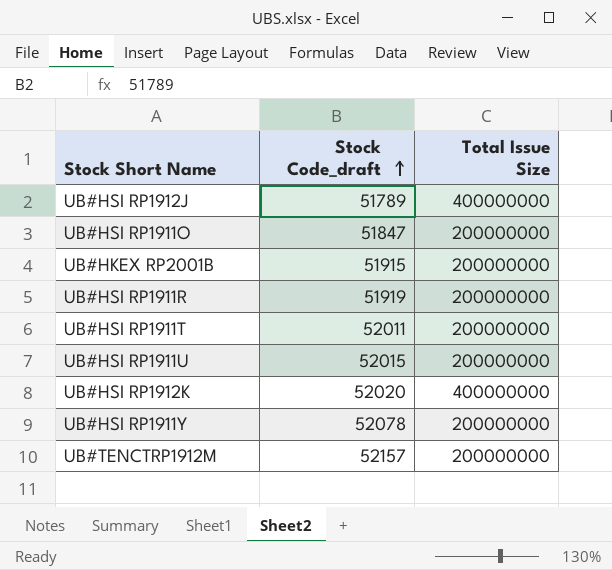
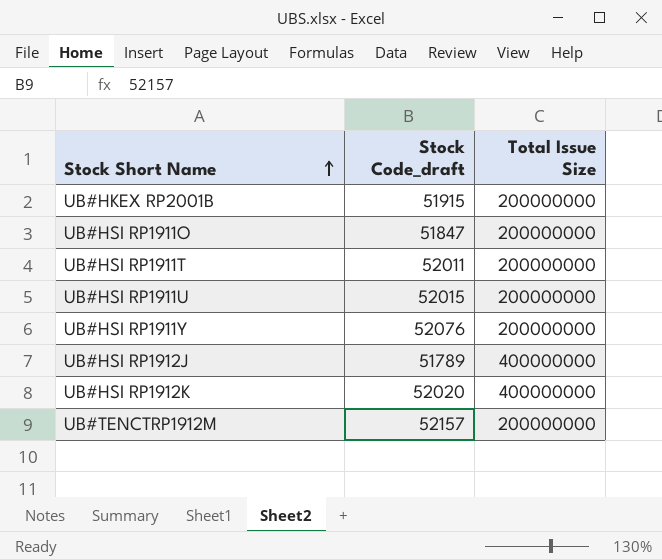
row order: Stock Code_draft ascending -> Stock Short Name ascending
row UB#HSI RP1911R: 51919 | 200000000 -> none
UB#HSI RP1911Y | Stock Code_draft: 52078 -> 52076

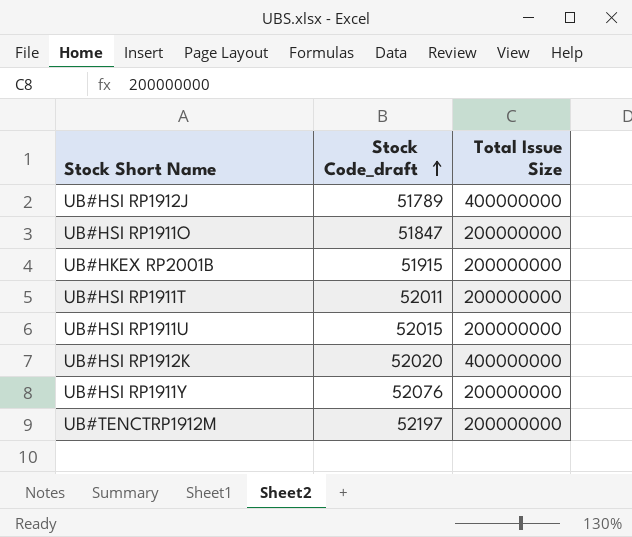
row order: Stock Short Name ascending -> Stock Code_draft ascending
UB#TENCTRP1912M | Stock Code_draft: 52157 -> 52197

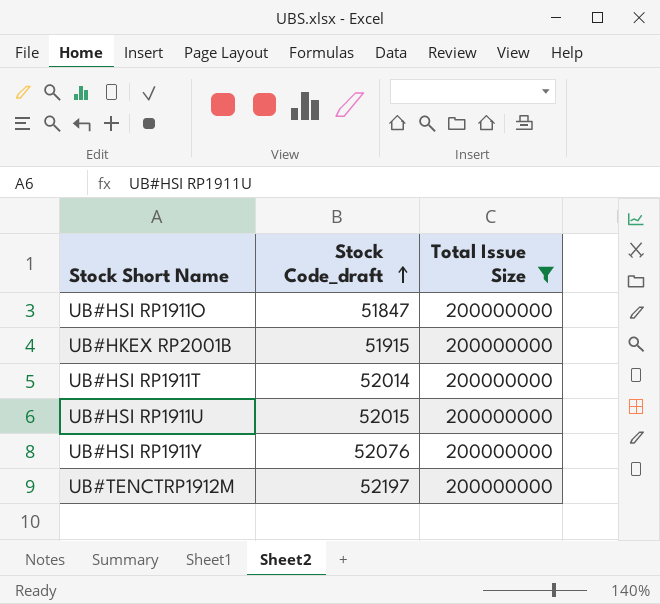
filter: none -> Total Issue Size = 200000000
UB#HSI RP1911T | Stock Code_draft: 52011 -> 52014

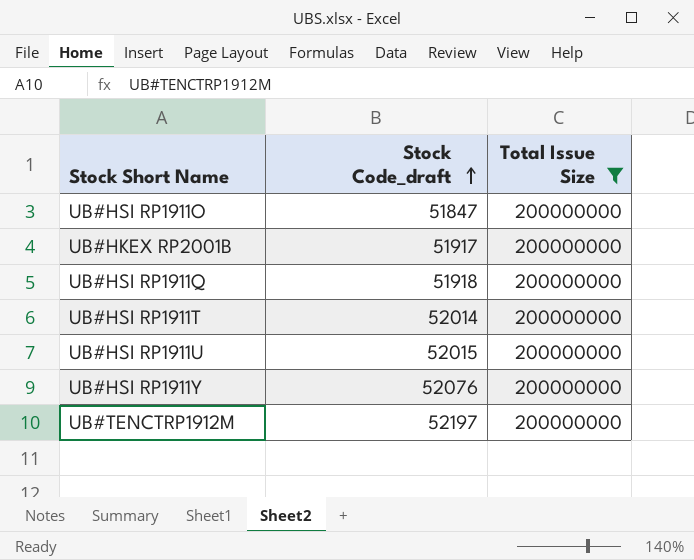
UB#HKEX RP2001B | Stock Code_draft: 51915 -> 51917
row UB#HSI RP1911Q: none -> 51918 | 200000000

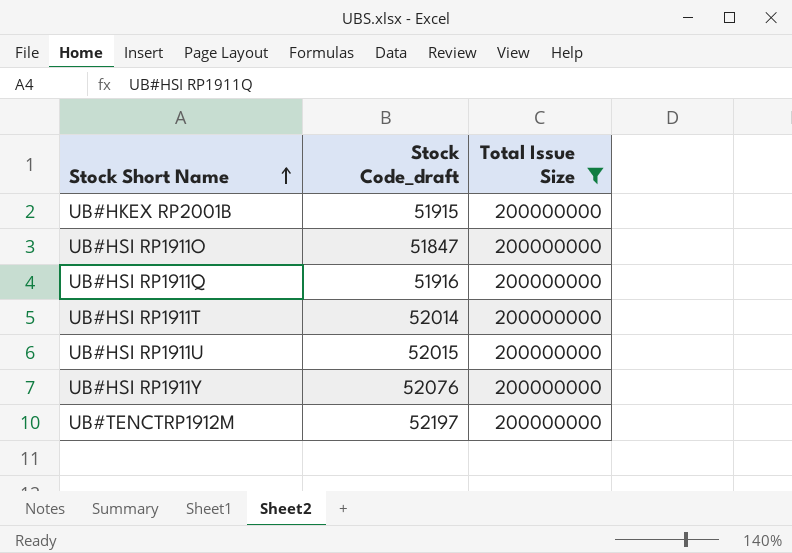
row order: Stock Code_draft ascending -> Stock Short Name ascending
UB#HKEX RP2001B | Stock Code_draft: 51917 -> 51915
UB#HSI RP1911Q | Stock Code_draft: 51918 -> 51916

